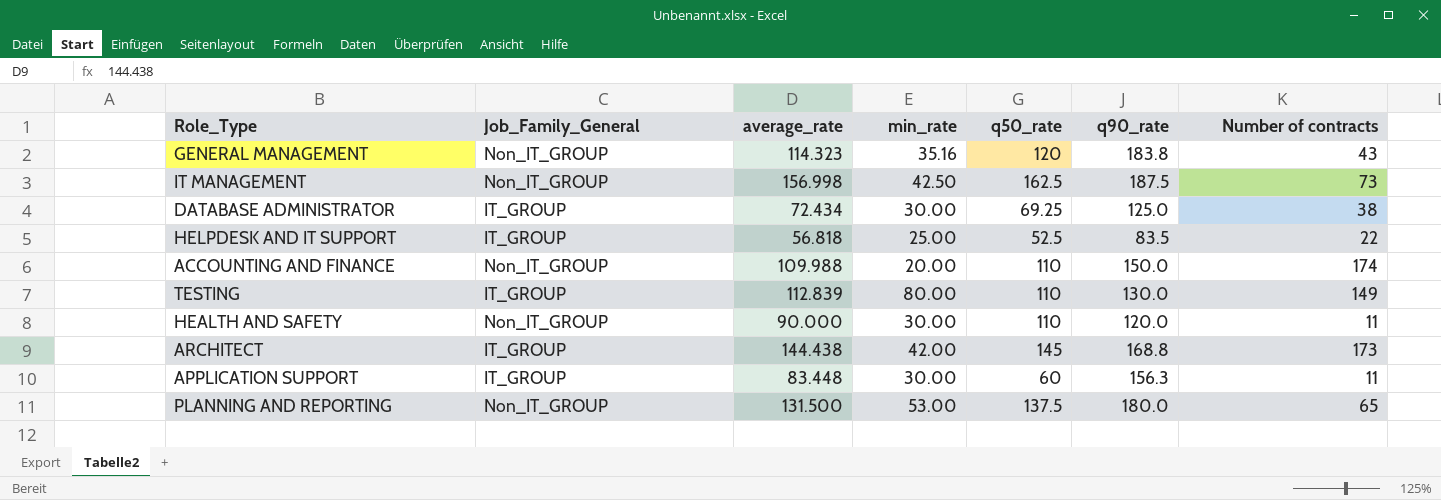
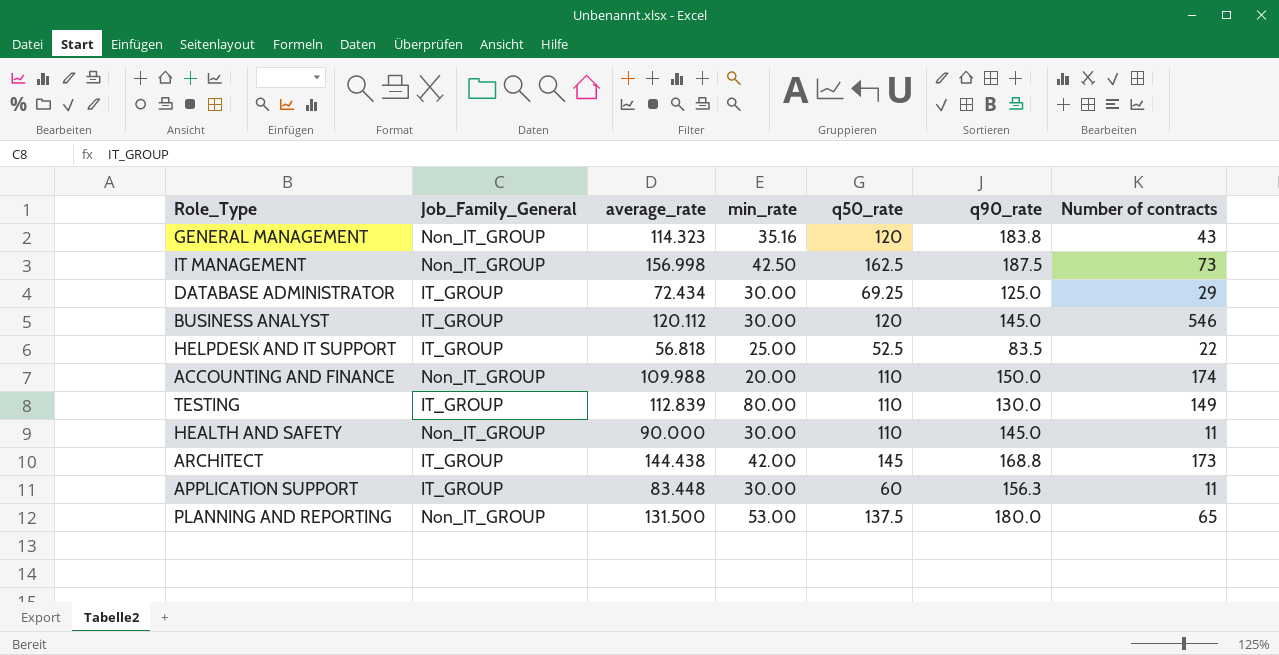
DATABASE ADMINISTRATOR | Number of contracts: 38 -> 29
row BUSINESS ANALYST: none -> IT_GROUP | 120.112 | 30.00 | 120 | 145.0 | 546
HEALTH AND SAFETY | q90_rate: 120.0 -> 145.0

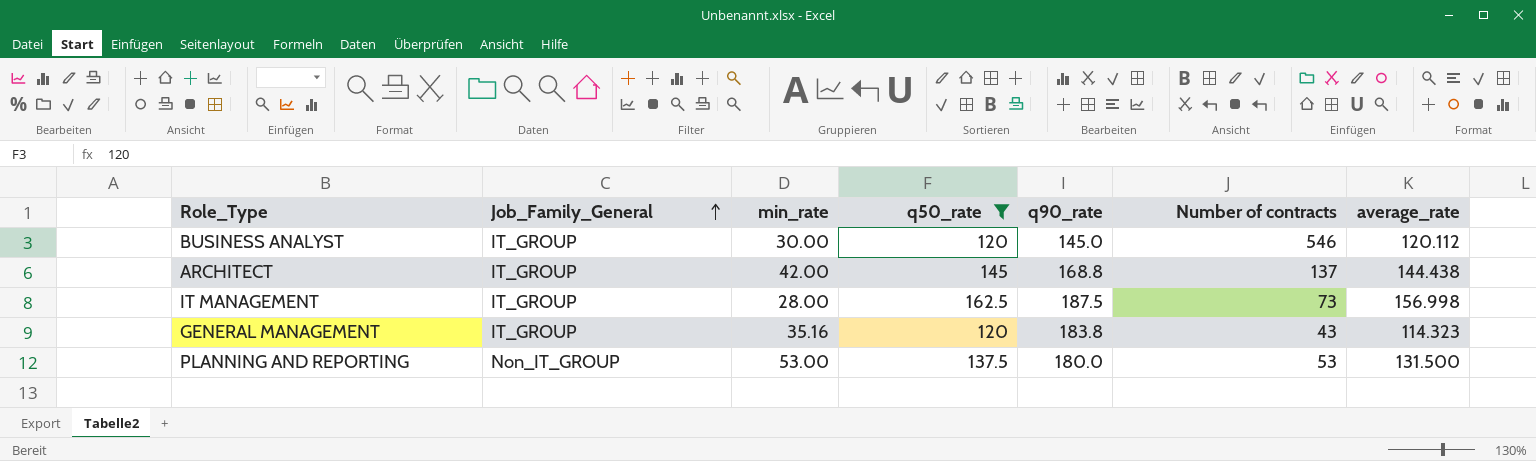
filter: none -> q50_rate >= 120
row order: none -> Job_Family_General ascending
column average_rate | position: 3 -> 7
ARCHITECT | Number of contracts: 173 -> 137
IT MANAGEMENT | Job_Family_General: Non_IT_GROUP -> IT_GROUP
IT MANAGEMENT | min_rate: 42.50 -> 28.00
GENERAL MANAGEMENT | Job_Family_General: Non_IT_GROUP -> IT_GROUP
PLANNING AND REPORTING | Number of contracts: 65 -> 53

